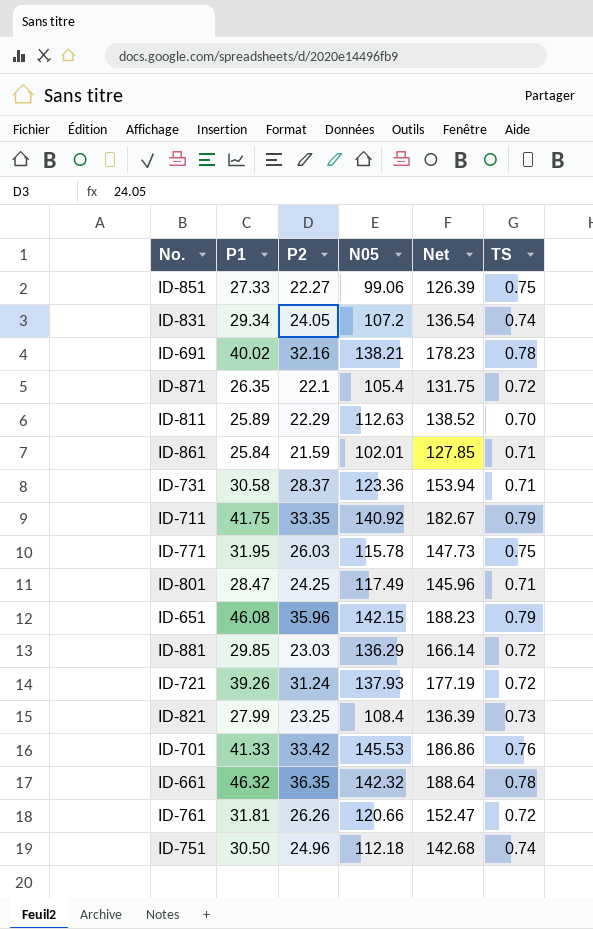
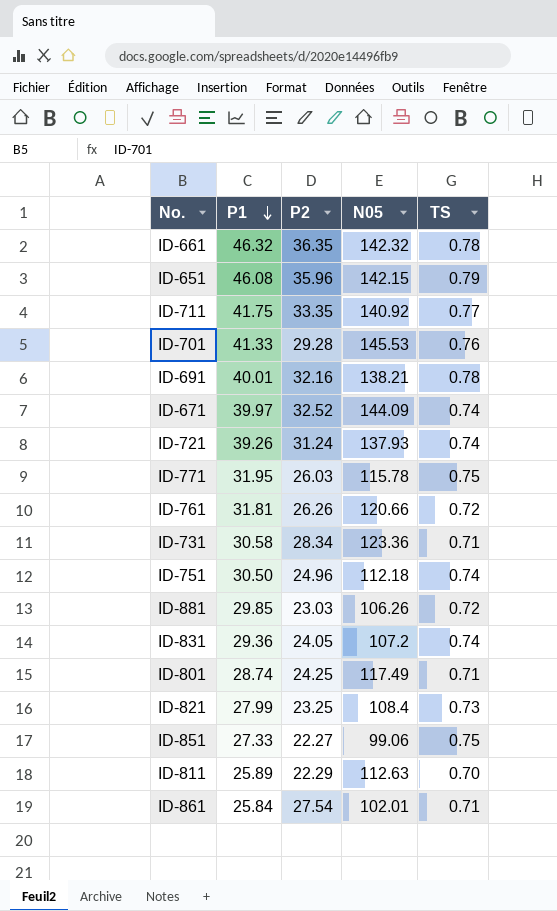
row order: none -> P1 descending
column Net | formula: [P1] + [N05] -> none
row ID-871: 26.35 | 22.1 | 105.4 | 131.75 | 0.72 -> none
ID-711 | TS: 0.79 -> 0.77
ID-701 | P2: 33.42 -> 29.28
ID-691 | P1: 40.02 -> 40.01
row ID-671: none -> 39.97 | 32.52 | 144.09 | 0.74
ID-721 | TS: 0.72 -> 0.74
ID-731 | P2: 28.37 -> 28.34
ID-881 | N05: 136.29 -> 106.26
ID-831 | P1: 29.34 -> 29.36
ID-801 | P1: 28.47 -> 28.74
ID-861 | P2: 21.59 -> 27.54

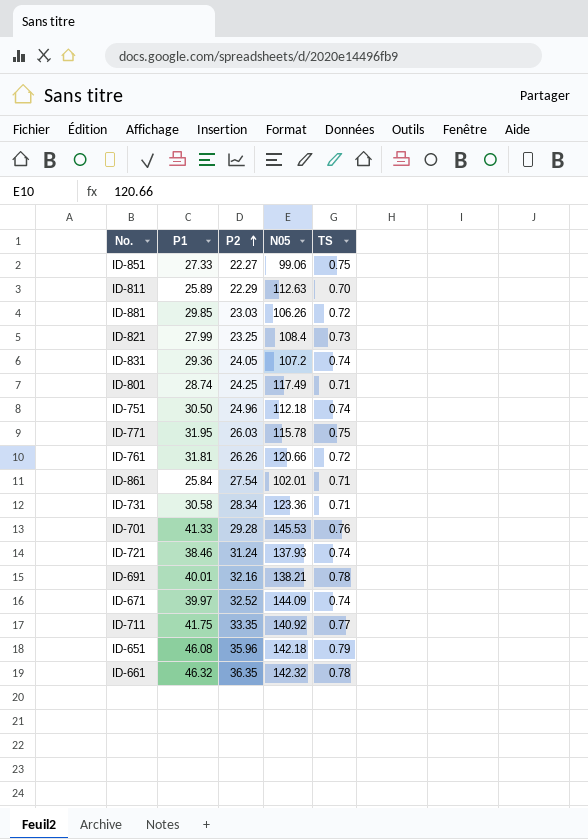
row order: P1 descending -> P2 ascending
ID-721 | P1: 39.26 -> 38.46
ID-651 | N05: 142.15 -> 142.18

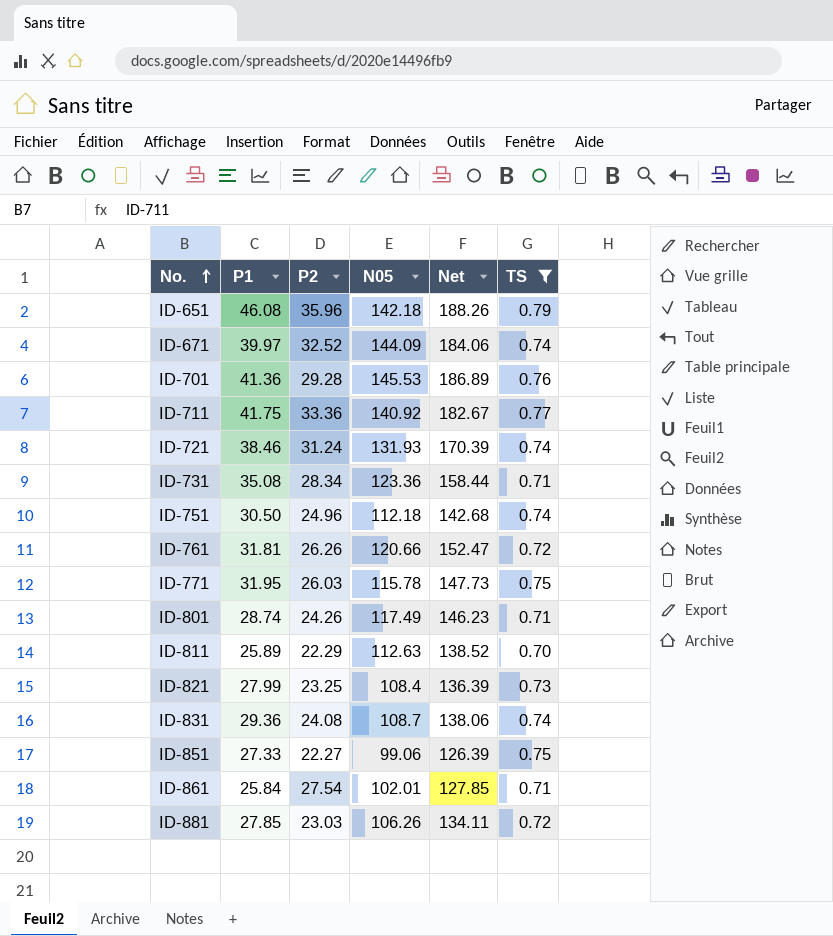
filter: none -> TS != 0.78
row order: P2 ascending -> No. ascending
column Net | formula: none -> [P1] + [N05]
ID-701 | P1: 41.33 -> 41.36
ID-711 | P2: 33.35 -> 33.36
ID-721 | N05: 137.93 -> 131.93
ID-731 | P1: 30.58 -> 35.08
ID-801 | P2: 24.25 -> 24.26
ID-831 | P2: 24.05 -> 24.08
ID-831 | N05: 107.2 -> 108.7
ID-881 | P1: 29.85 -> 27.85

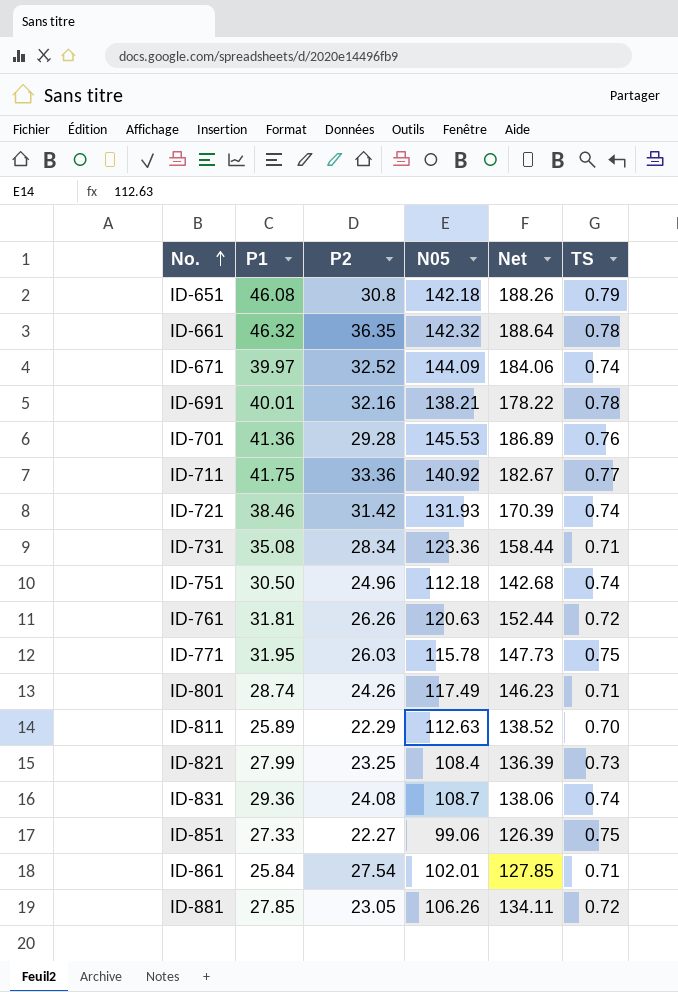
filter: TS != 0.78 -> none
ID-651 | P2: 35.96 -> 30.8
ID-721 | P2: 31.24 -> 31.42
ID-761 | N05: 120.66 -> 120.63
ID-761 | Net: 152.47 -> 152.44
ID-881 | P2: 23.03 -> 23.05

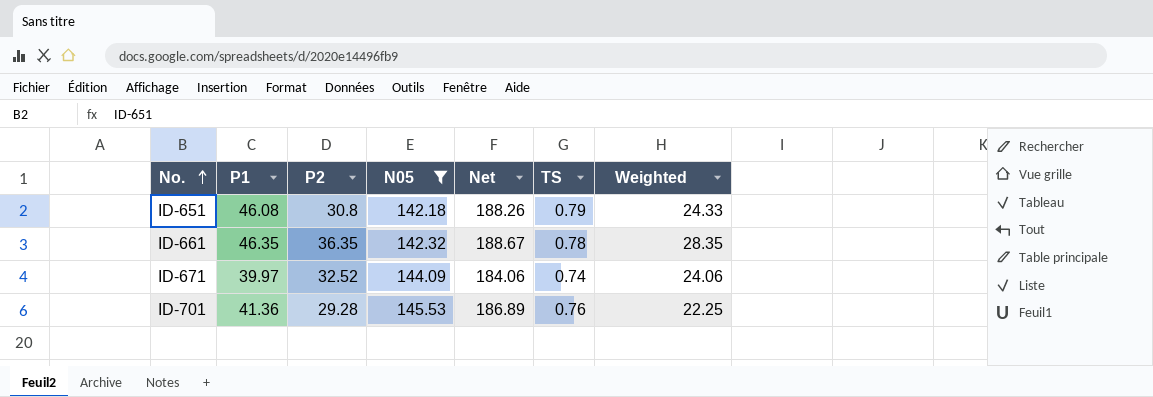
filter: none -> N05 >= 142.18
column Weighted | formula: none -> [P2] * [TS]
ID-661 | P1: 46.32 -> 46.35
ID-661 | Net: 188.64 -> 188.67

